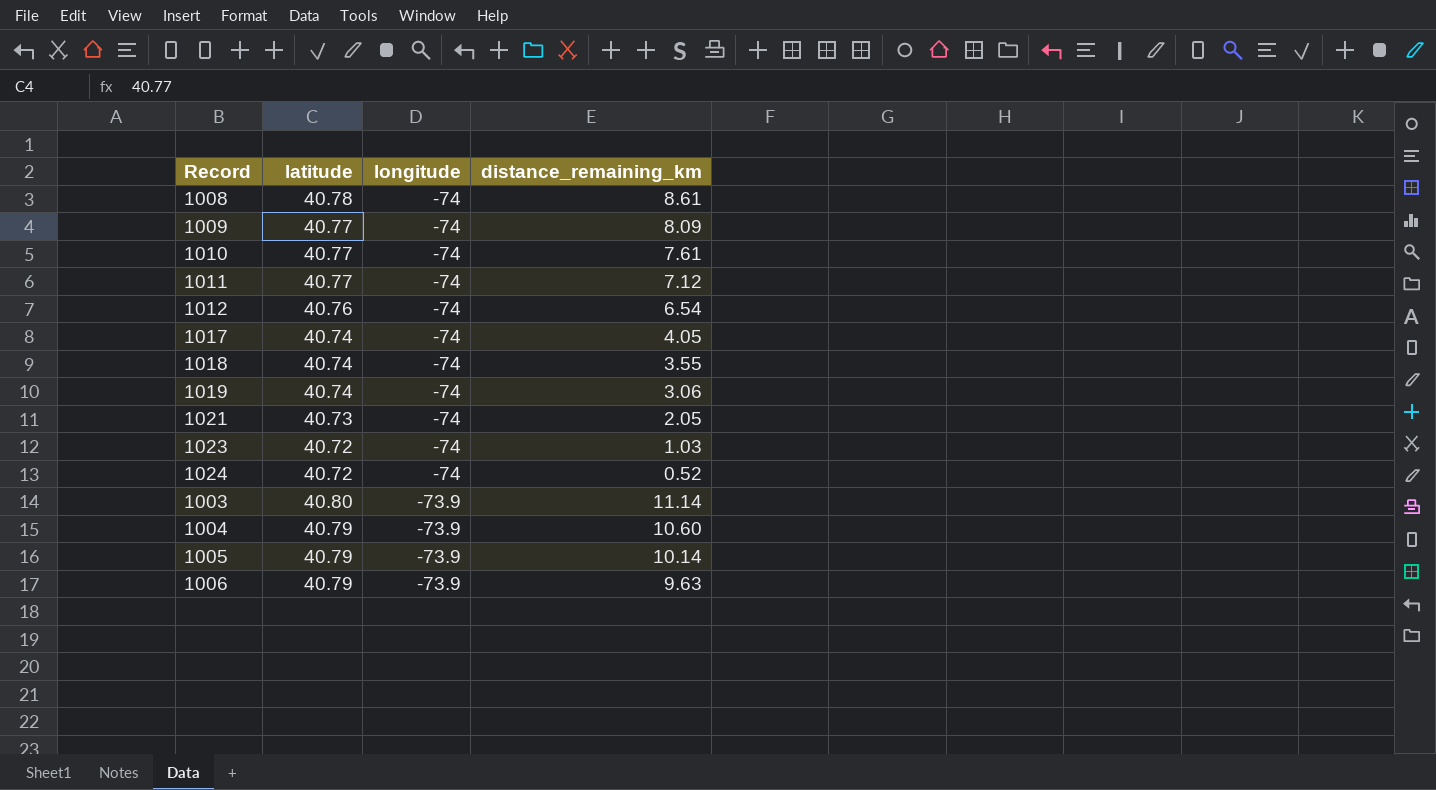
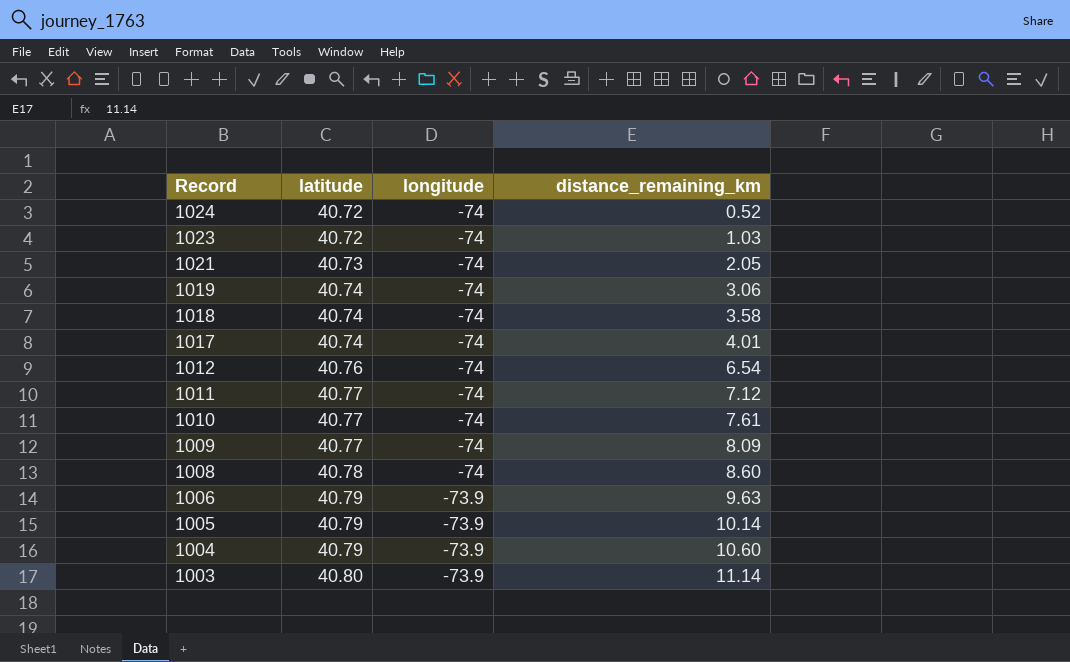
row order: longitude ascending -> Record descending
1018 | distance_remaining_km: 3.55 -> 3.58
1017 | distance_remaining_km: 4.05 -> 4.01
1008 | distance_remaining_km: 8.61 -> 8.60

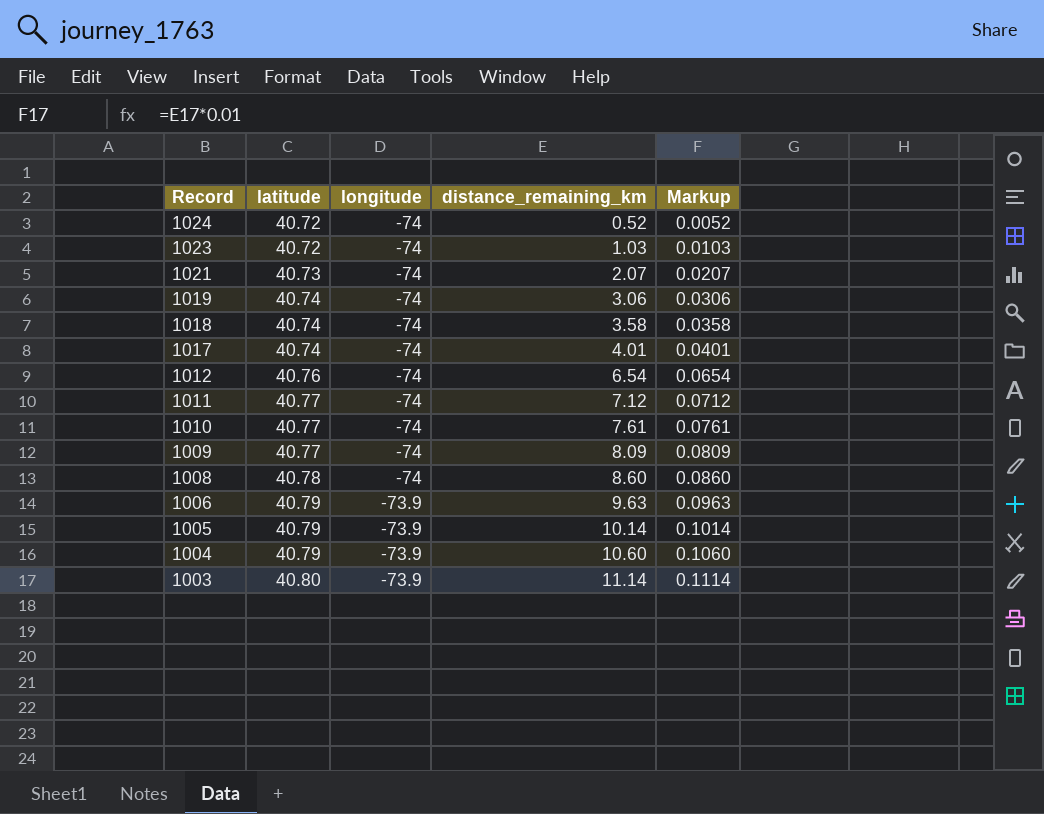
column Markup | formula: none -> [distance_remaining_km] * 0.01
1021 | distance_remaining_km: 2.05 -> 2.07

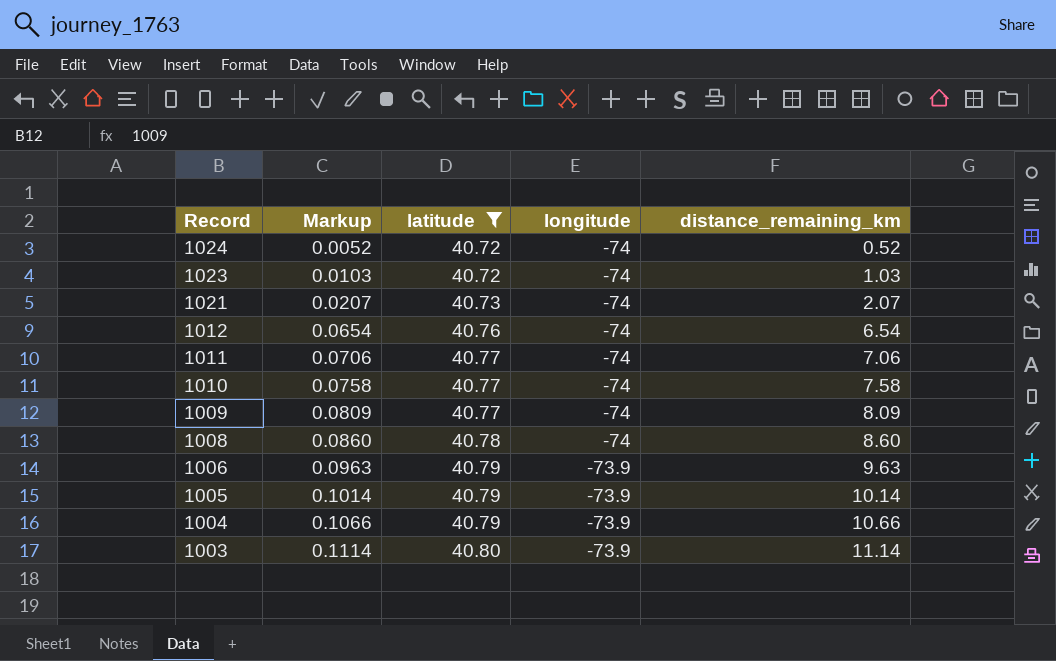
filter: none -> latitude != 40.74
column Markup | position: 5 -> 2
1011 | Markup: 0.0712 -> 0.0706
1011 | distance_remaining_km: 7.12 -> 7.06
1010 | Markup: 0.0761 -> 0.0758
1010 | distance_remaining_km: 7.61 -> 7.58
1004 | Markup: 0.1060 -> 0.1066
1004 | distance_remaining_km: 10.60 -> 10.66

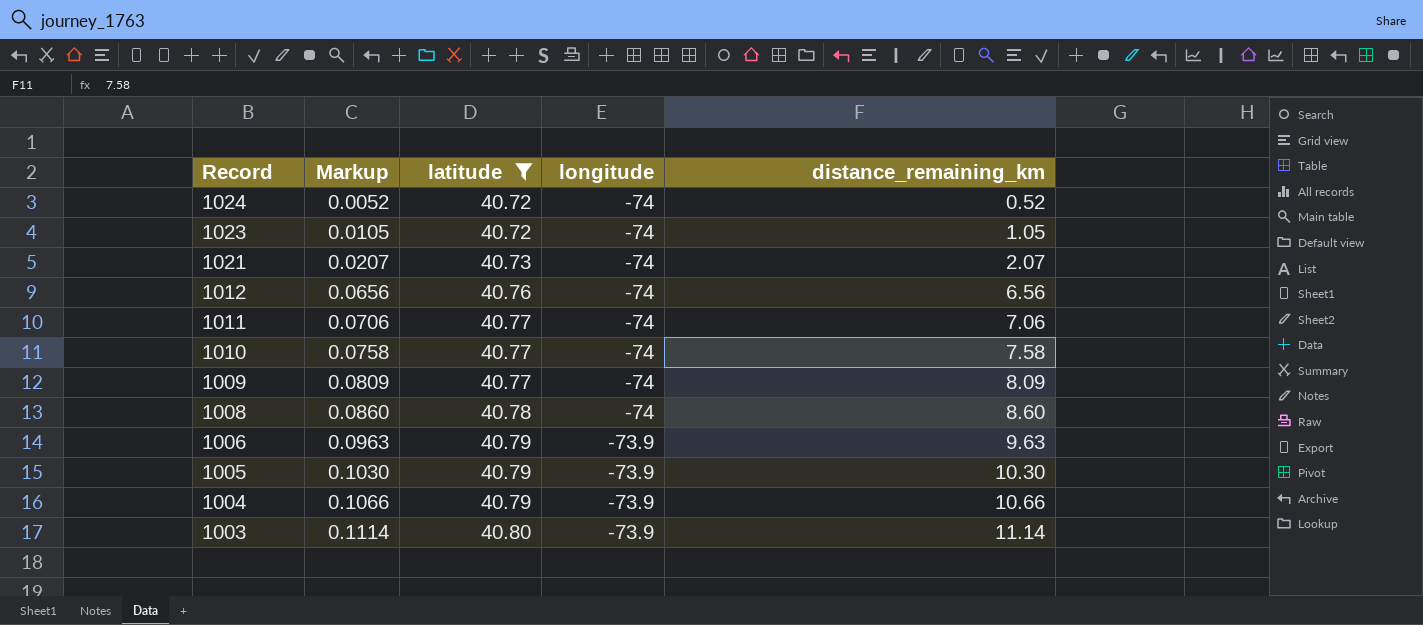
1023 | Markup: 0.0103 -> 0.0105
1023 | distance_remaining_km: 1.03 -> 1.05
1012 | Markup: 0.0654 -> 0.0656
1012 | distance_remaining_km: 6.54 -> 6.56
1005 | Markup: 0.1014 -> 0.1030
1005 | distance_remaining_km: 10.14 -> 10.30

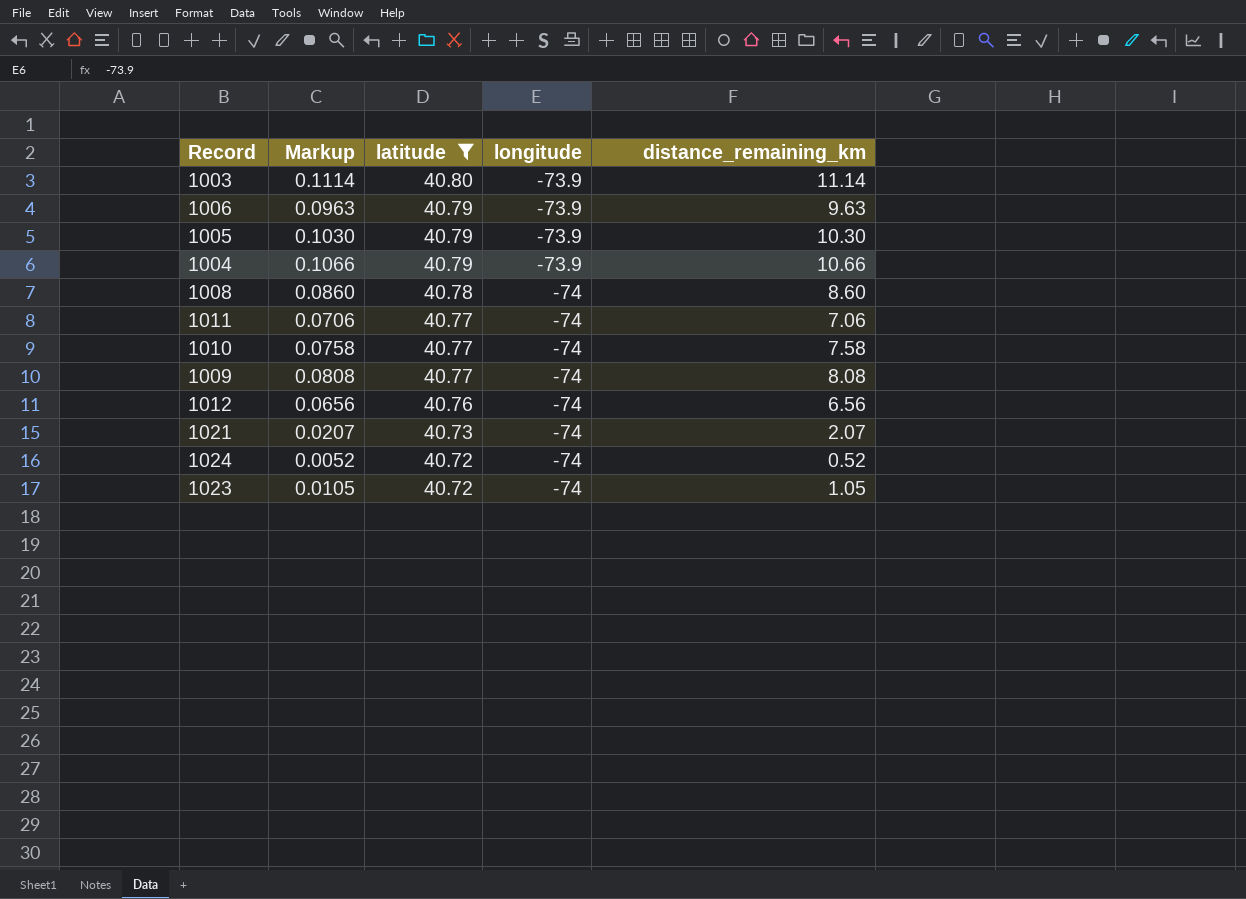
row order: Record descending -> latitude descending
1009 | Markup: 0.0809 -> 0.0808
1009 | distance_remaining_km: 8.09 -> 8.08

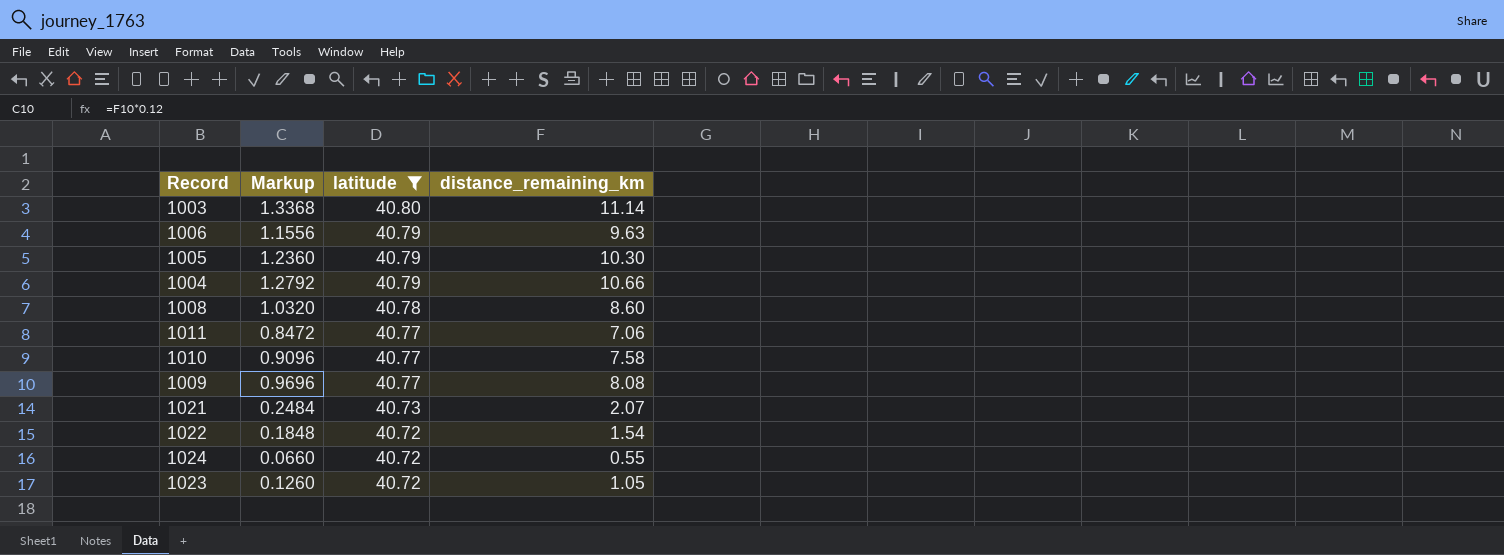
column longitude | position: 4 -> none
column Markup | formula: [distance_remaining_km] * 0.01 -> [distance_remaining_km] * 0.12
row 1012: 0.0656 | 40.76 | -74 | 6.56 -> none
row 1022: none -> 0.1848 | 40.72 | 1.54
1024 | distance_remaining_km: 0.52 -> 0.55

